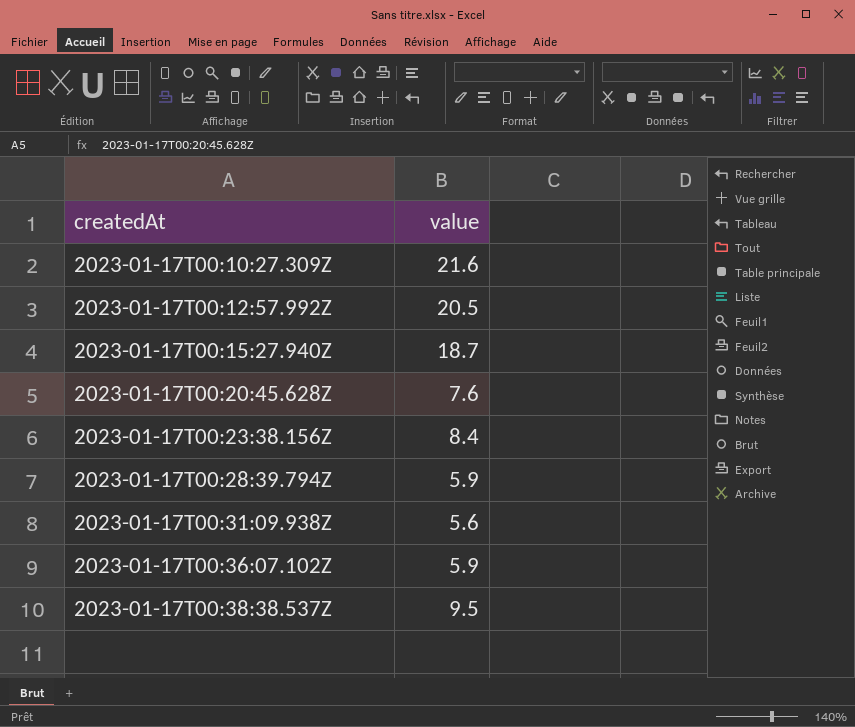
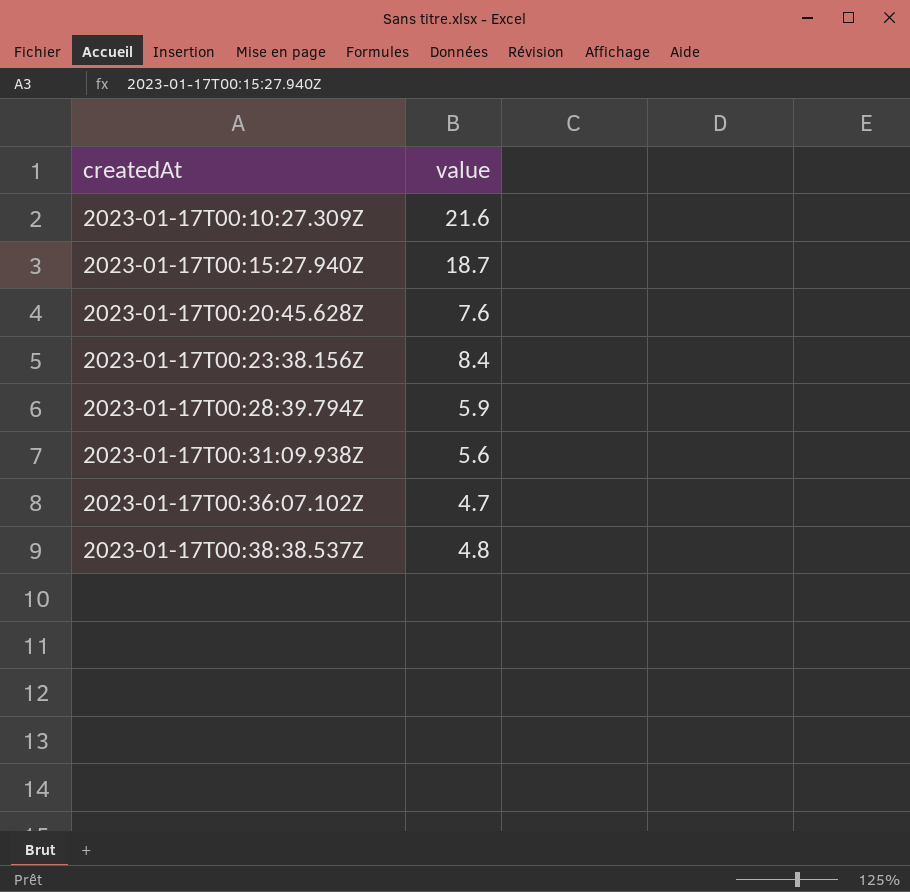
row 2023-01-17T00:12:57.992Z: 20.5 -> none
2023-01-17T00:36:07.102Z | value: 5.9 -> 4.7
2023-01-17T00:38:38.537Z | value: 9.5 -> 4.8

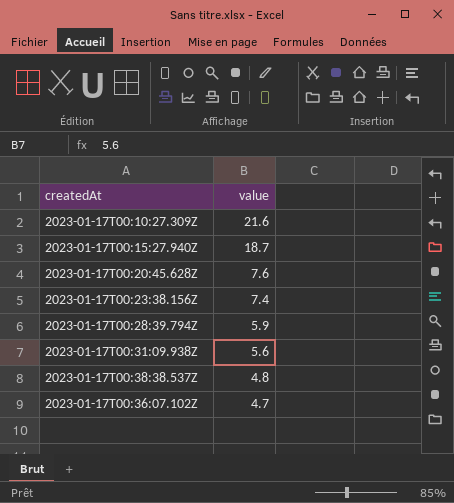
row order: createdAt ascending -> value descending
2023-01-17T00:23:38.156Z | value: 8.4 -> 7.4

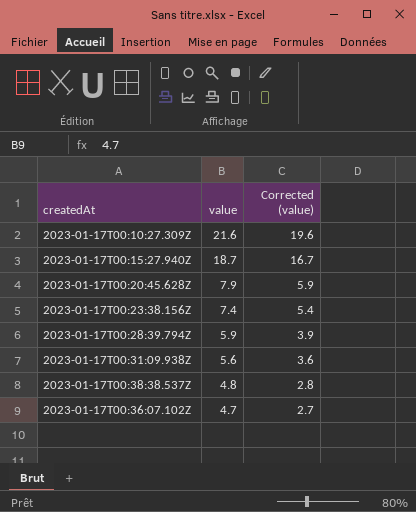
column Corrected (value) | formula: none -> [value] - 2
2023-01-17T00:20:45.628Z | value: 7.6 -> 7.9

